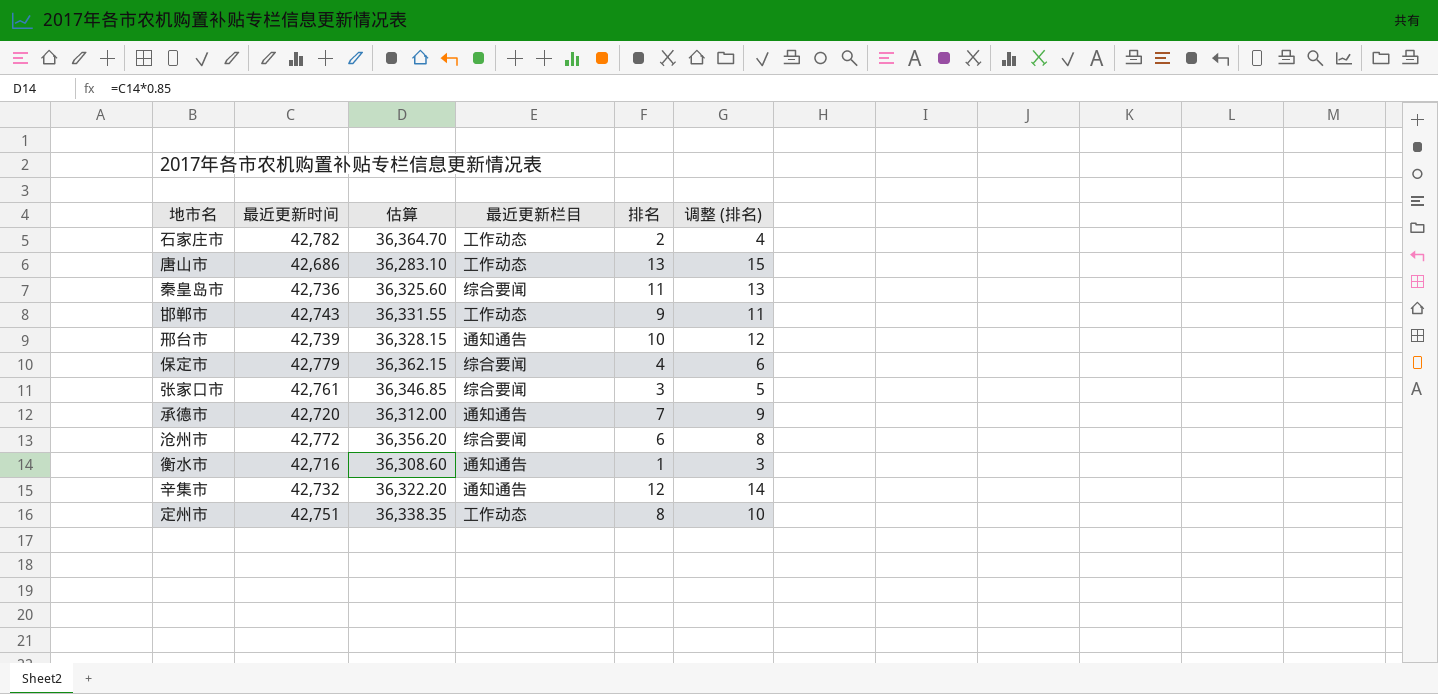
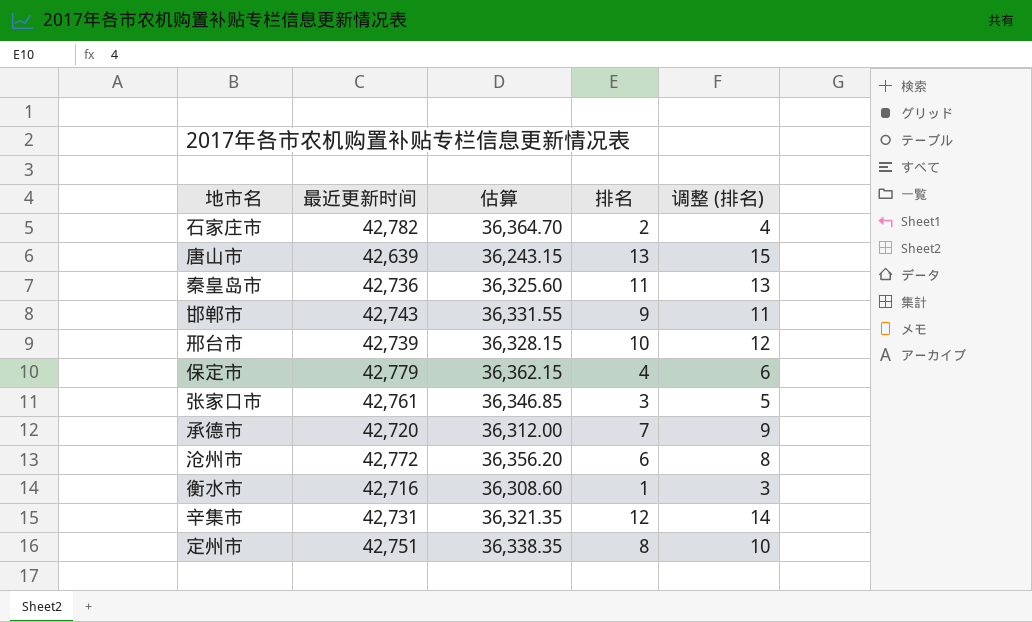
column 最近更新栏目 | position: 4 -> none
唐山市 | 最近更新时间: 42,686 -> 42,639
唐山市 | 估算: 36,283.10 -> 36,243.15
辛集市 | 最近更新时间: 42,732 -> 42,731
辛集市 | 估算: 36,322.20 -> 36,321.35

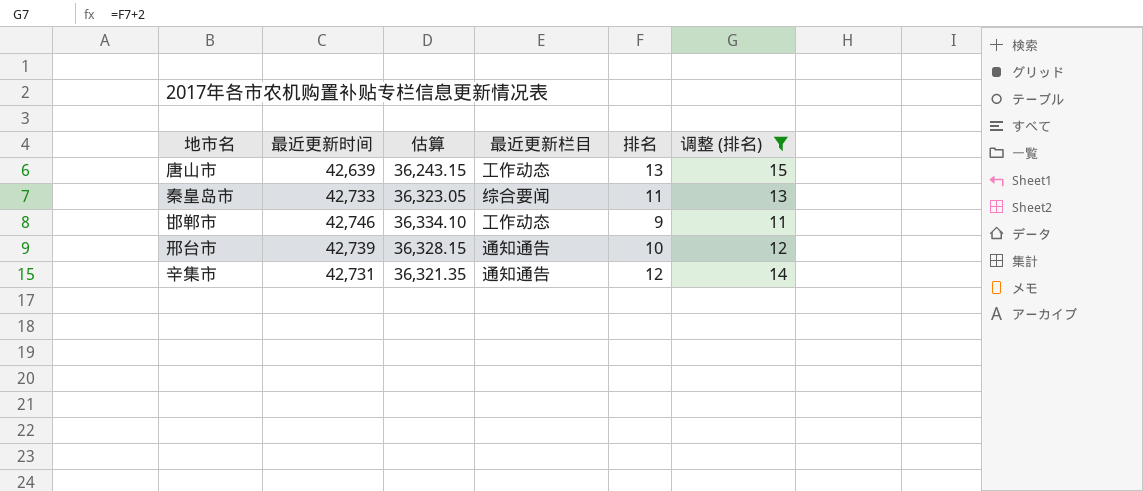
filter: none -> 调整 (排名) >= 11
column 最近更新栏目 | position: none -> 4
秦皇岛市 | 最近更新时间: 42,736 -> 42,733
秦皇岛市 | 估算: 36,325.60 -> 36,323.05
邯郸市 | 最近更新时间: 42,743 -> 42,746
邯郸市 | 估算: 36,331.55 -> 36,334.10

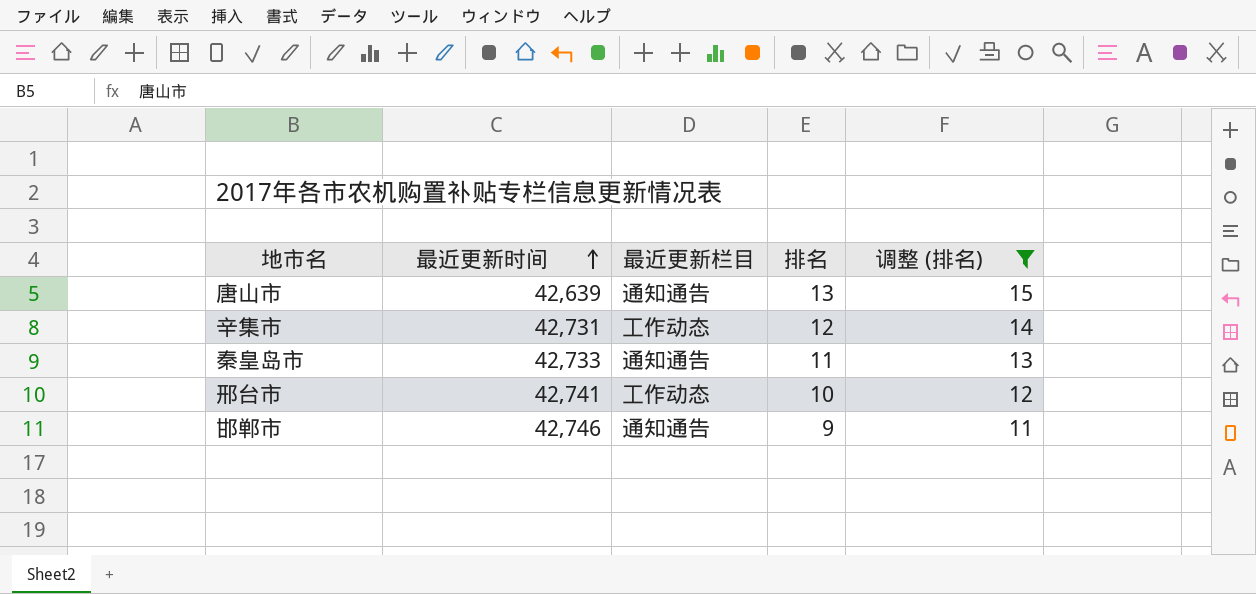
row order: none -> 最近更新时间 ascending
column 估算 | formula: [最近更新时间] * 0.85 -> none
唐山市 | 最近更新栏目: 工作动态 -> 通知通告
辛集市 | 最近更新栏目: 通知通告 -> 工作动态
秦皇岛市 | 最近更新栏目: 综合要闻 -> 通知通告
邢台市 | 最近更新时间: 42,739 -> 42,741
邢台市 | 最近更新栏目: 通知通告 -> 工作动态
邯郸市 | 最近更新栏目: 工作动态 -> 通知通告

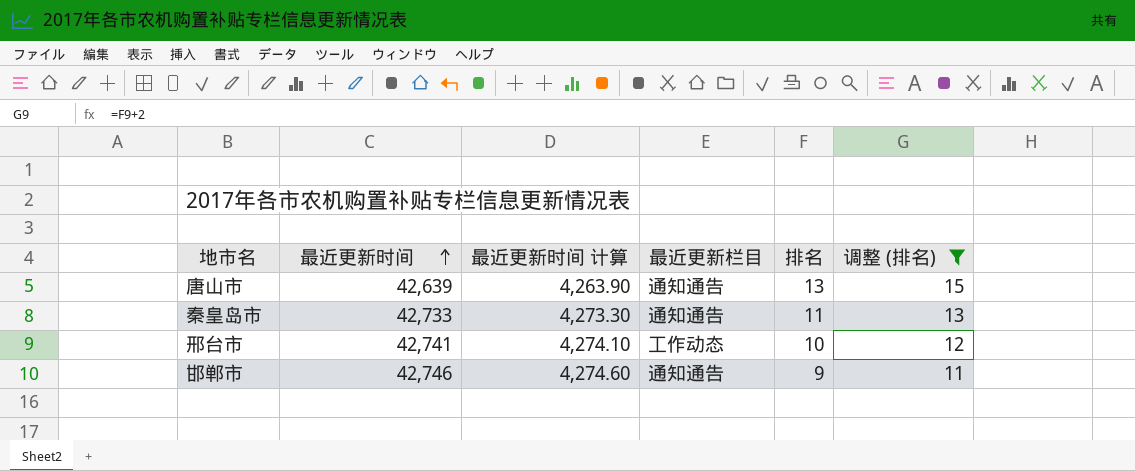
column 最近更新时间 计算 | formula: none -> [最近更新时间] * 0.1
row 辛集市: 42,731 | 工作动态 | 12 | 14 -> none

